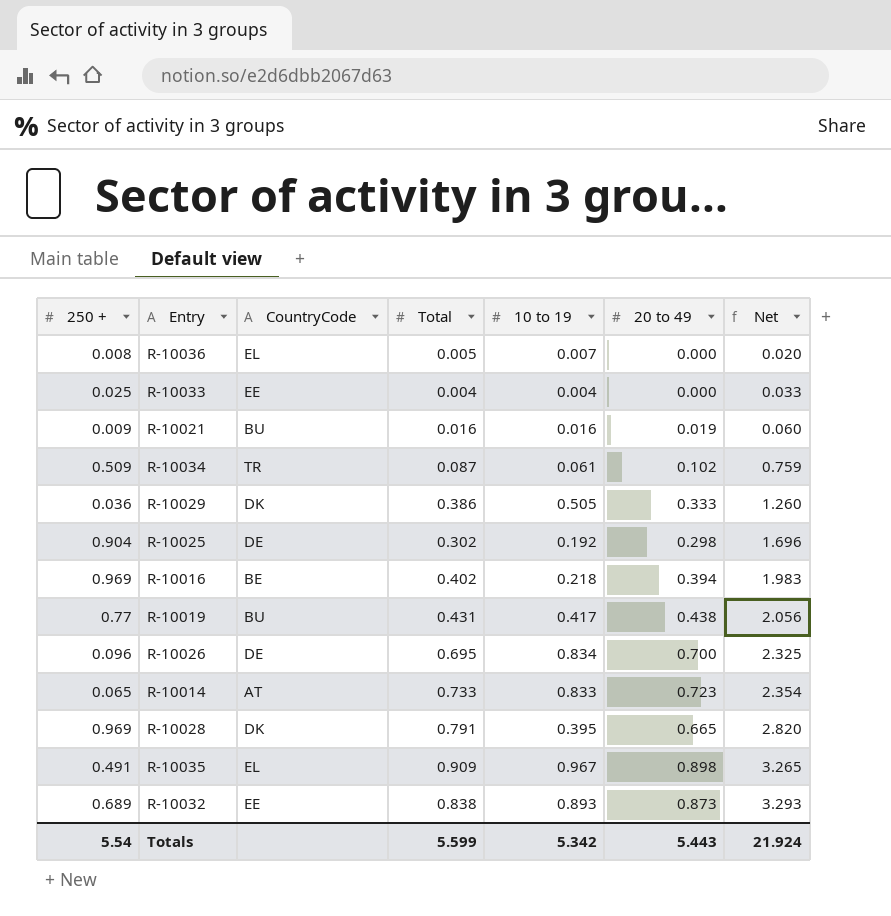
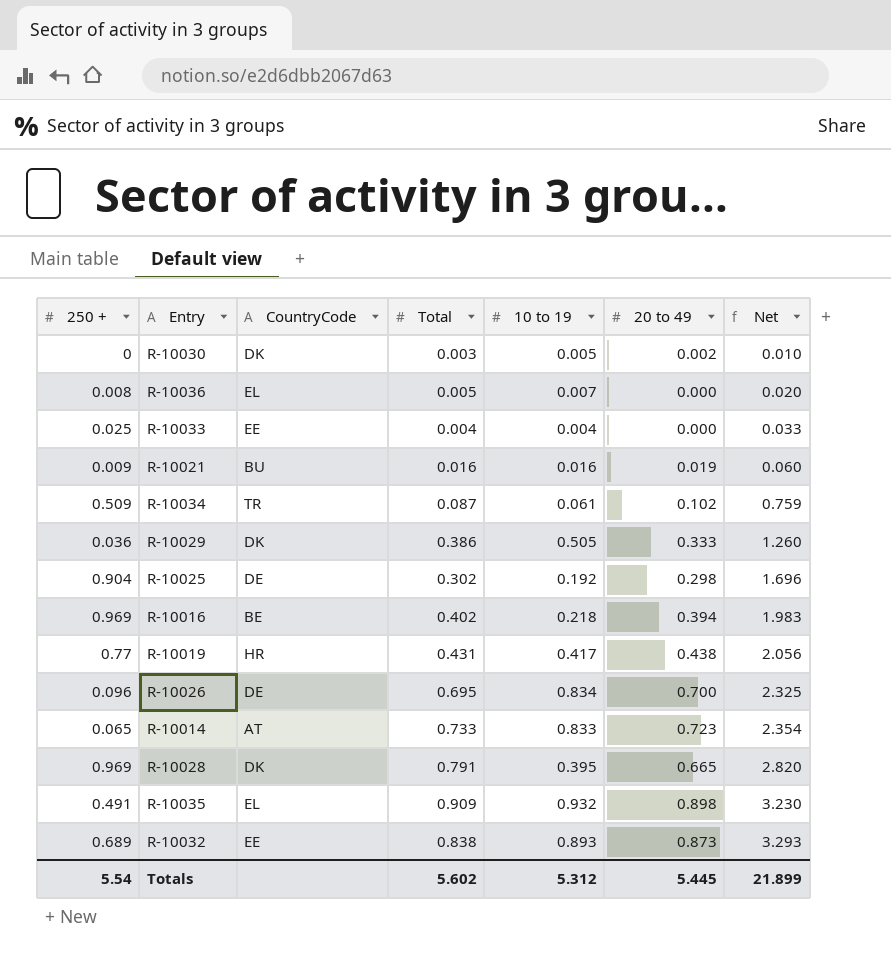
row R-10030: none -> 0 | DK | 0.003 | 0.005 | 0.002 | 0.010
R-10019 | CountryCode: BU -> HR
R-10035 | 10 to 19: 0.967 -> 0.932
R-10035 | Net: 3.265 -> 3.230
Totals | Total: 5.599 -> 5.602
Totals | 10 to 19: 5.342 -> 5.312
Totals | 20 to 49: 5.443 -> 5.445
Totals | Net: 21.924 -> 21.899

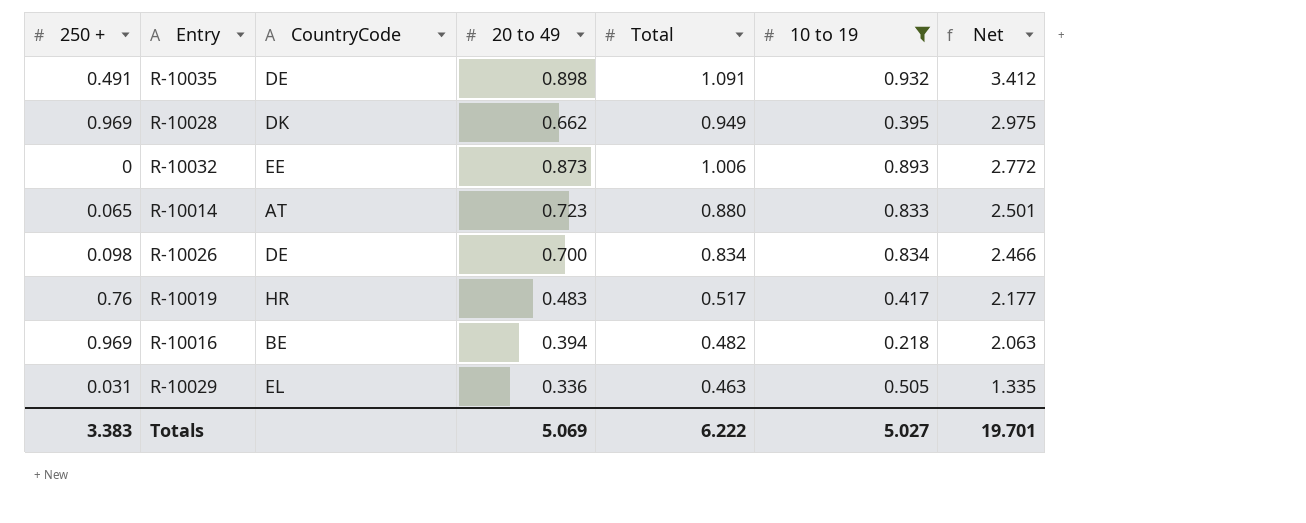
filter: none -> 10 to 19 >= 0.218
row order: Net ascending -> Net descending
column 20 to 49 | position: 6 -> 4
R-10035 | CountryCode: EL -> DE
R-10035 | Total: 0.909 -> 1.091
R-10035 | Net: 3.230 -> 3.412
R-10028 | 20 to 49: 0.665 -> 0.662
R-10028 | Total: 0.791 -> 0.949
R-10028 | Net: 2.820 -> 2.975
R-10032 | 250 +: 0.689 -> 0
R-10032 | Total: 0.838 -> 1.006
R-10032 | Net: 3.293 -> 2.772
R-10014 | Total: 0.733 -> 0.880
R-10014 | Net: 2.354 -> 2.501
R-10026 | 250 +: 0.096 -> 0.098
R-10026 | Total: 0.695 -> 0.834
R-10026 | Net: 2.325 -> 2.466
R-10019 | 250 +: 0.77 -> 0.76
R-10019 | 20 to 49: 0.438 -> 0.483
R-10019 | Total: 0.431 -> 0.517
R-10019 | Net: 2.056 -> 2.177
R-10016 | Total: 0.402 -> 0.482
R-10016 | Net: 1.983 -> 2.063
R-10029 | 250 +: 0.036 -> 0.031
R-10029 | CountryCode: DK -> EL
R-10029 | 20 to 49: 0.333 -> 0.336
R-10029 | Total: 0.386 -> 0.463
R-10029 | Net: 1.260 -> 1.335
Totals | 250 +: 5.54 -> 3.383
Totals | 20 to 49: 5.445 -> 5.069
Totals | Total: 5.602 -> 6.222
Totals | 10 to 19: 5.312 -> 5.027
Totals | Net: 21.899 -> 19.701

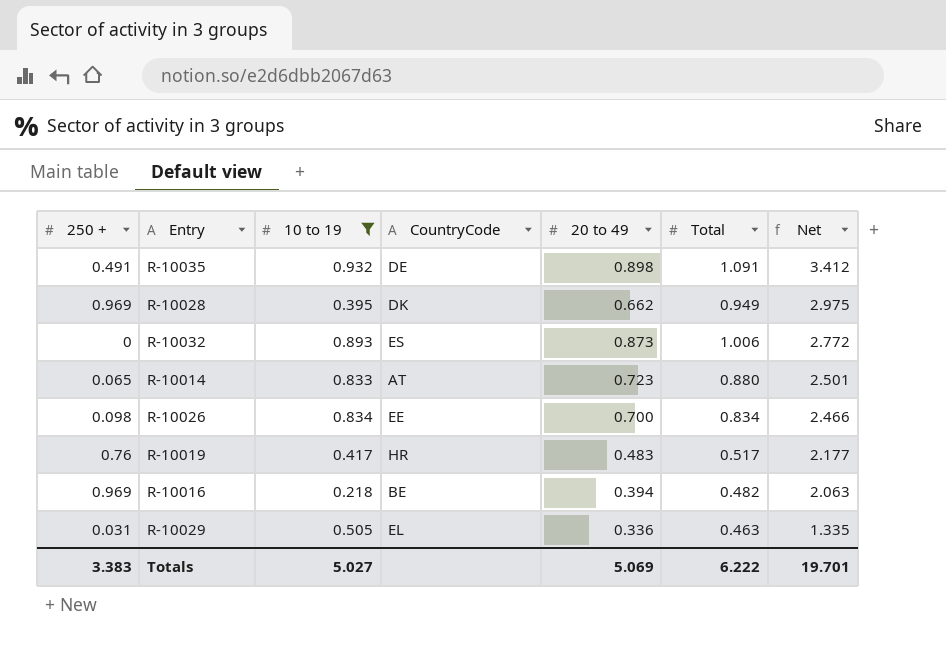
column 10 to 19 | position: 6 -> 3
R-10032 | CountryCode: EE -> ES
R-10026 | CountryCode: DE -> EE

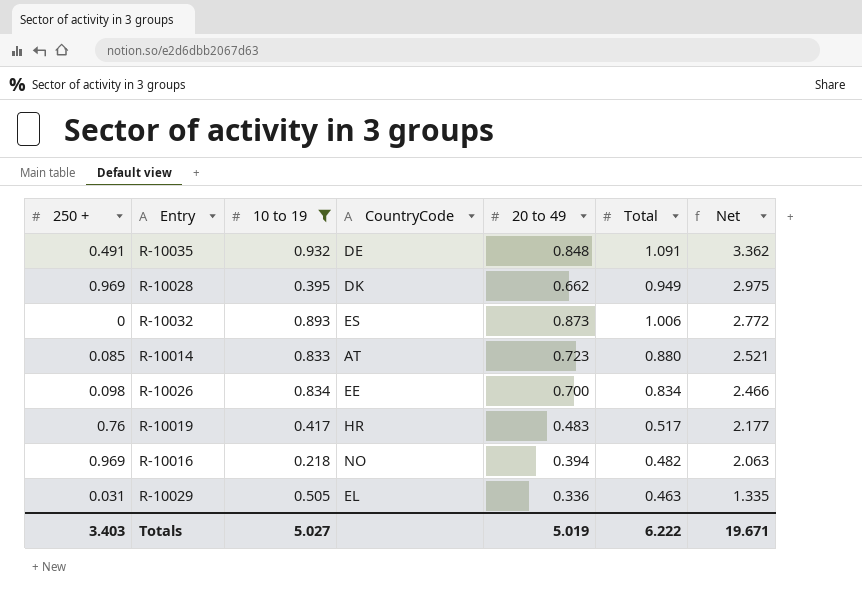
R-10035 | 20 to 49: 0.898 -> 0.848
R-10035 | Net: 3.412 -> 3.362
R-10014 | 250 +: 0.065 -> 0.085
R-10014 | Net: 2.501 -> 2.521
R-10016 | CountryCode: BE -> NO
Totals | 250 +: 3.383 -> 3.403
Totals | 20 to 49: 5.069 -> 5.019
Totals | Net: 19.701 -> 19.671

